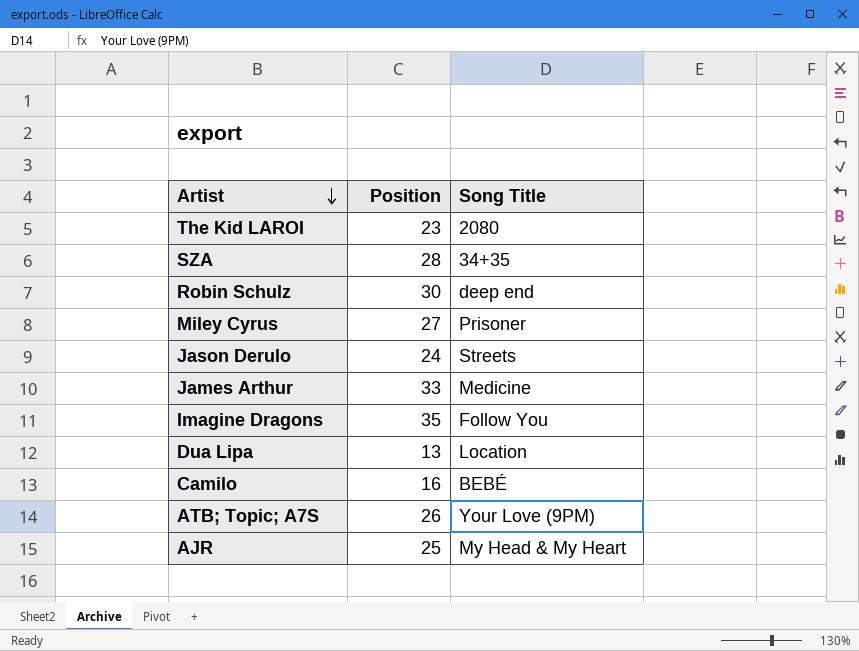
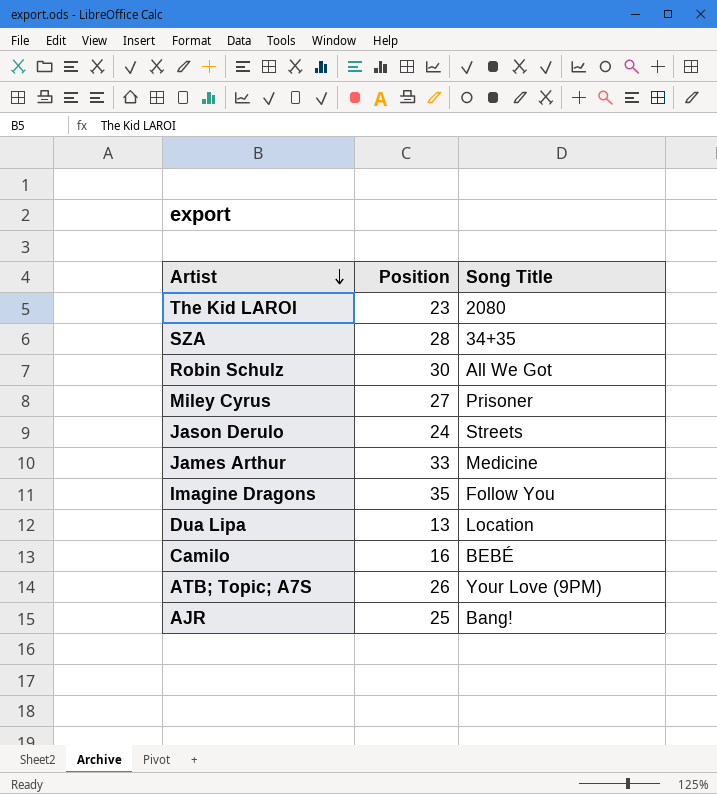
Robin Schulz | Song Title: deep end -> All We Got
AJR | Song Title: My Head & My Heart -> Bang!

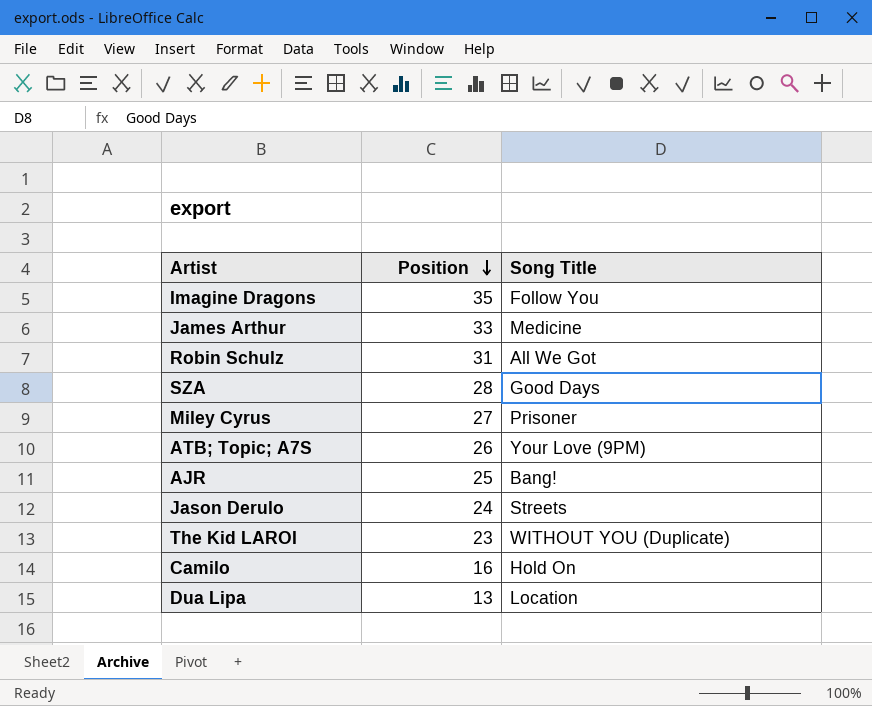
row order: Artist descending -> Position descending
Robin Schulz | Position: 30 -> 31
SZA | Song Title: 34+35 -> Good Days
The Kid LAROI | Song Title: 2080 -> WITHOUT YOU (Duplicate)
Camilo | Song Title: BEBÉ -> Hold On

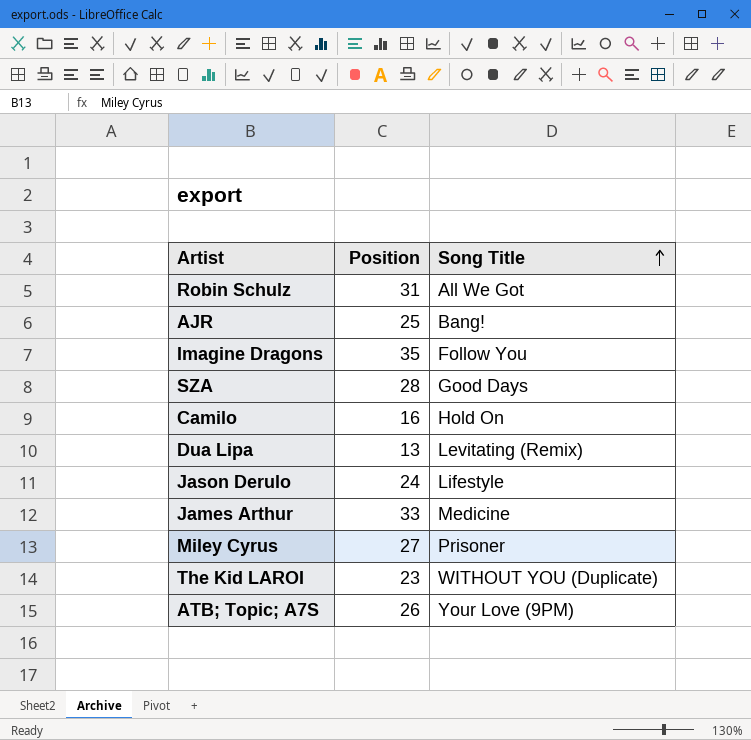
row order: Position descending -> Song Title ascending
Dua Lipa | Song Title: Location -> Levitating (Remix)
Jason Derulo | Song Title: Streets -> Lifestyle

